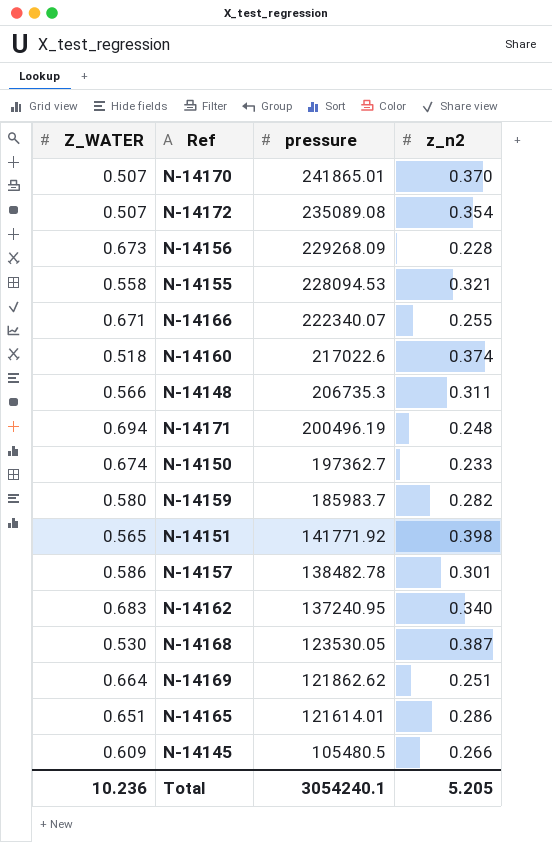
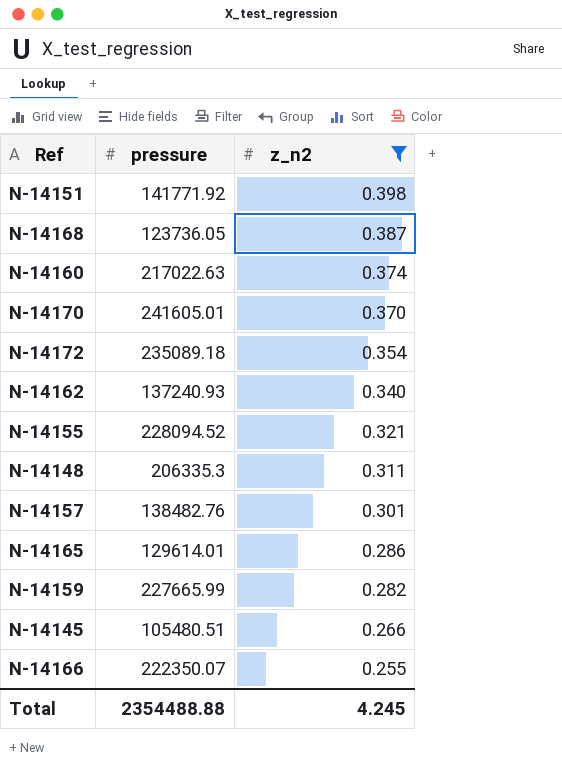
filter: none -> z_n2 >= 0.255
row order: pressure descending -> z_n2 descending
column Z_WATER | position: 1 -> none
N-14168 | pressure: 123530.05 -> 123736.05
N-14160 | pressure: 217022.6 -> 217022.63
N-14170 | pressure: 241865.01 -> 241605.01
N-14172 | pressure: 235089.08 -> 235089.18
N-14162 | pressure: 137240.95 -> 137240.93
N-14155 | pressure: 228094.53 -> 228094.52
N-14148 | pressure: 206735.3 -> 206335.3
N-14157 | pressure: 138482.78 -> 138482.76
N-14165 | pressure: 121614.01 -> 129614.01
N-14159 | pressure: 185983.7 -> 227665.99
N-14145 | pressure: 105480.5 -> 105480.51
N-14166 | pressure: 222340.07 -> 222350.07
Total | pressure: 3054240.1 -> 2354488.88
Total | z_n2: 5.205 -> 4.245

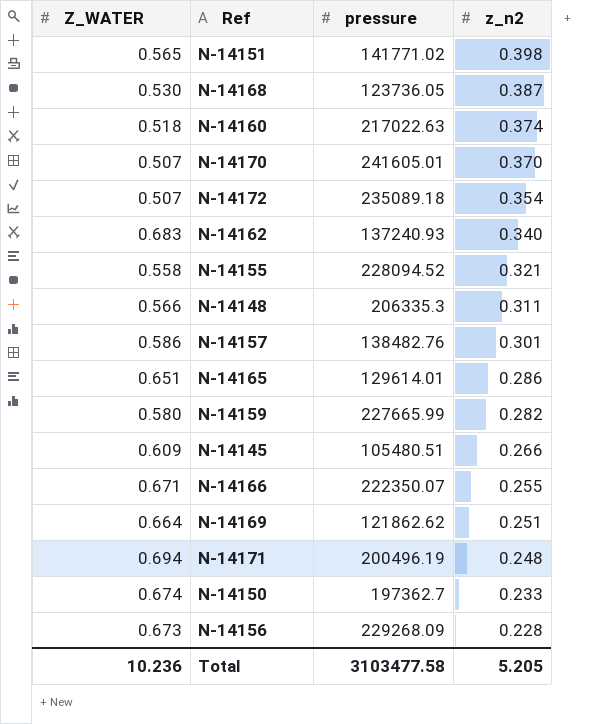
filter: z_n2 >= 0.255 -> none
column Z_WATER | position: none -> 1
N-14151 | pressure: 141771.92 -> 141771.02
Total | pressure: 2354488.88 -> 3103477.58
Total | z_n2: 4.245 -> 5.205

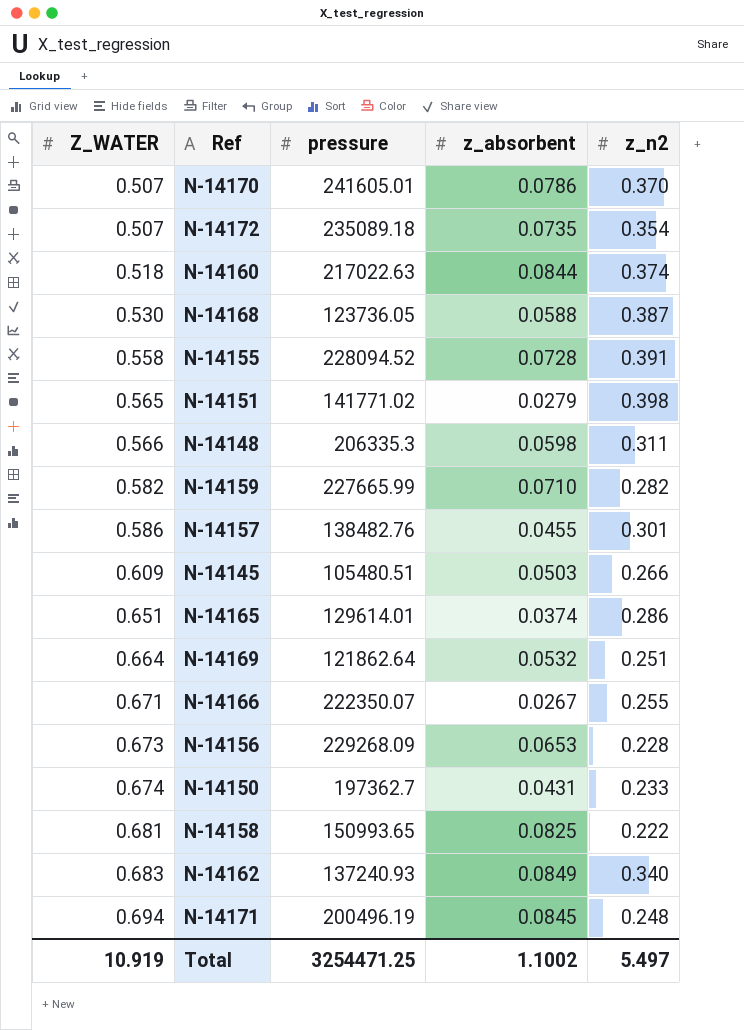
row order: z_n2 descending -> Z_WATER ascending
column z_absorbent | position: none -> 4
N-14155 | z_n2: 0.321 -> 0.391
N-14159 | Z_WATER: 0.580 -> 0.582
N-14169 | pressure: 121862.62 -> 121862.64
row N-14158: none -> 0.681 | 150993.65 | 0.0825 | 0.222
Total | Z_WATER: 10.236 -> 10.919
Total | pressure: 3103477.58 -> 3254471.25
Total | z_n2: 5.205 -> 5.497

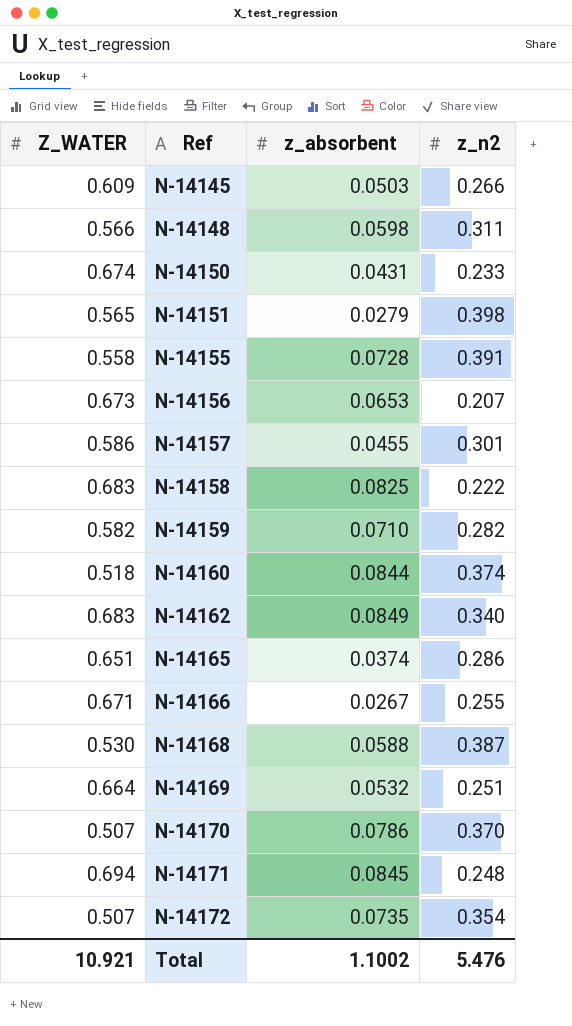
row order: Z_WATER ascending -> Ref ascending
column pressure | position: 3 -> none
N-14156 | z_n2: 0.228 -> 0.207
N-14158 | Z_WATER: 0.681 -> 0.683
Total | Z_WATER: 10.919 -> 10.921
Total | z_n2: 5.497 -> 5.476

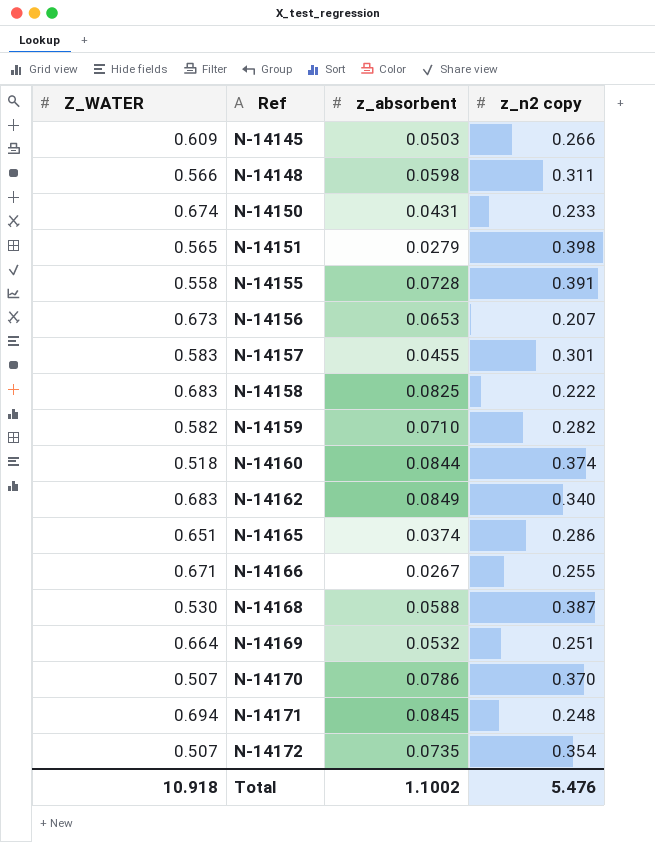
column name: z_n2 -> z_n2 copy
N-14157 | Z_WATER: 0.586 -> 0.583
Total | Z_WATER: 10.921 -> 10.918

